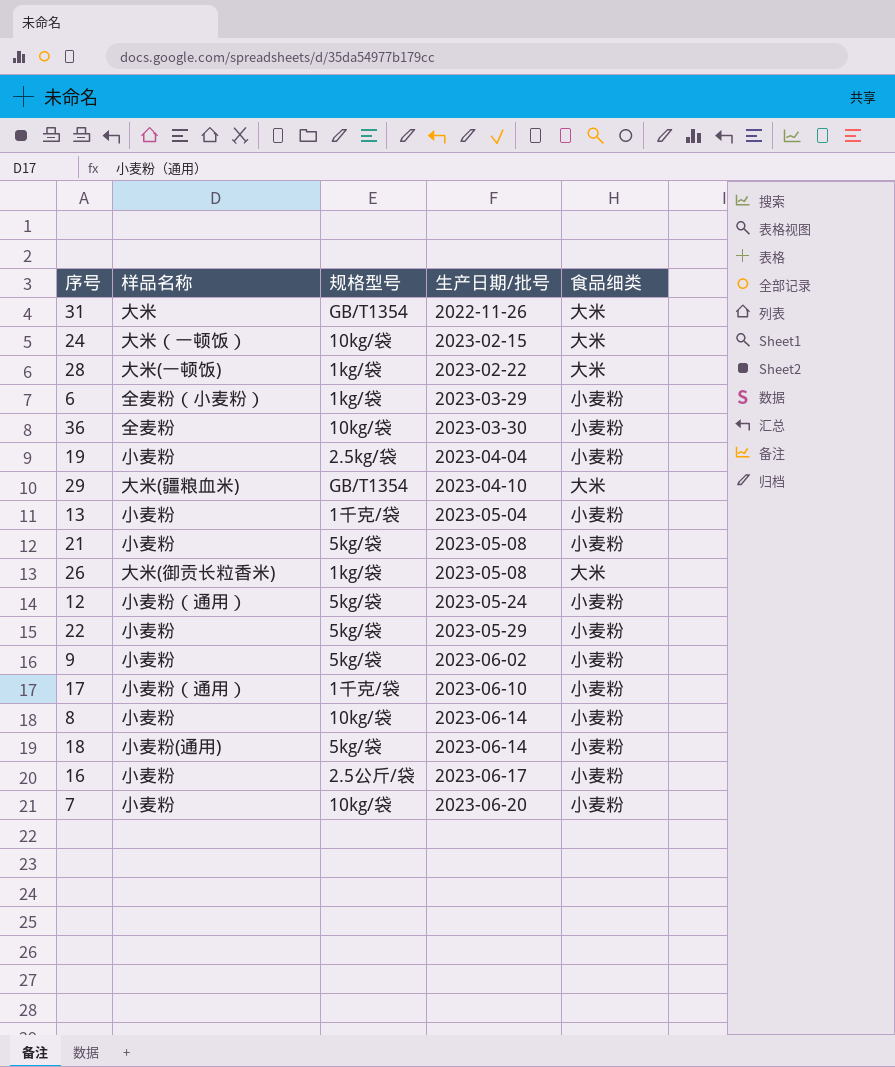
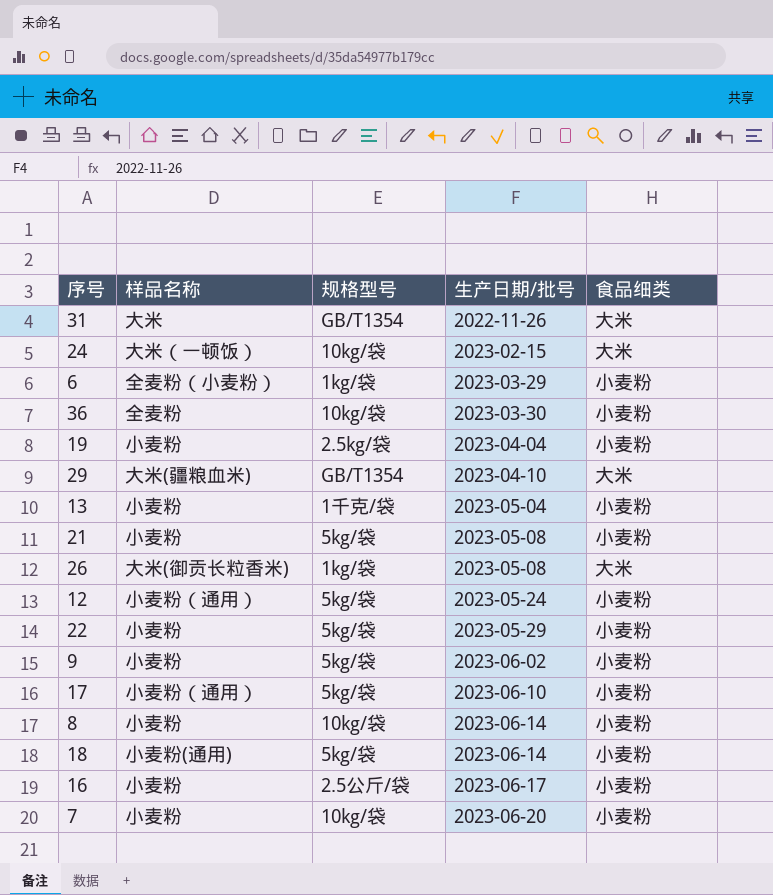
row 28: 大米(一顿饭) | 1kg/袋 | 2023-02-22 | 大米 -> none
17 | 规格型号: 1千克/袋 -> 5kg/袋

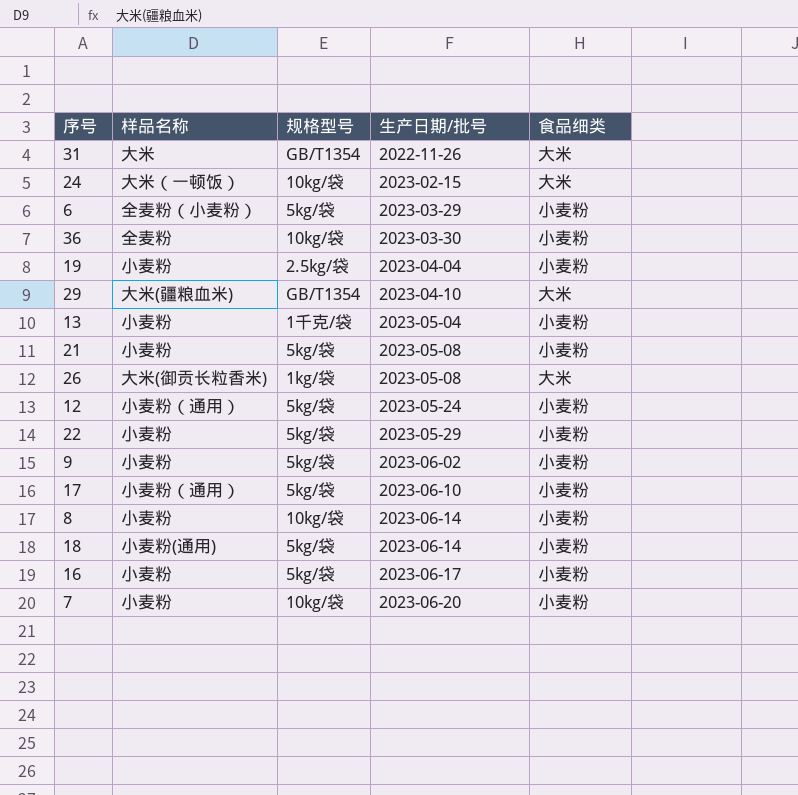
6 | 规格型号: 1kg/袋 -> 5kg/袋
16 | 规格型号: 2.5公斤/袋 -> 5kg/袋

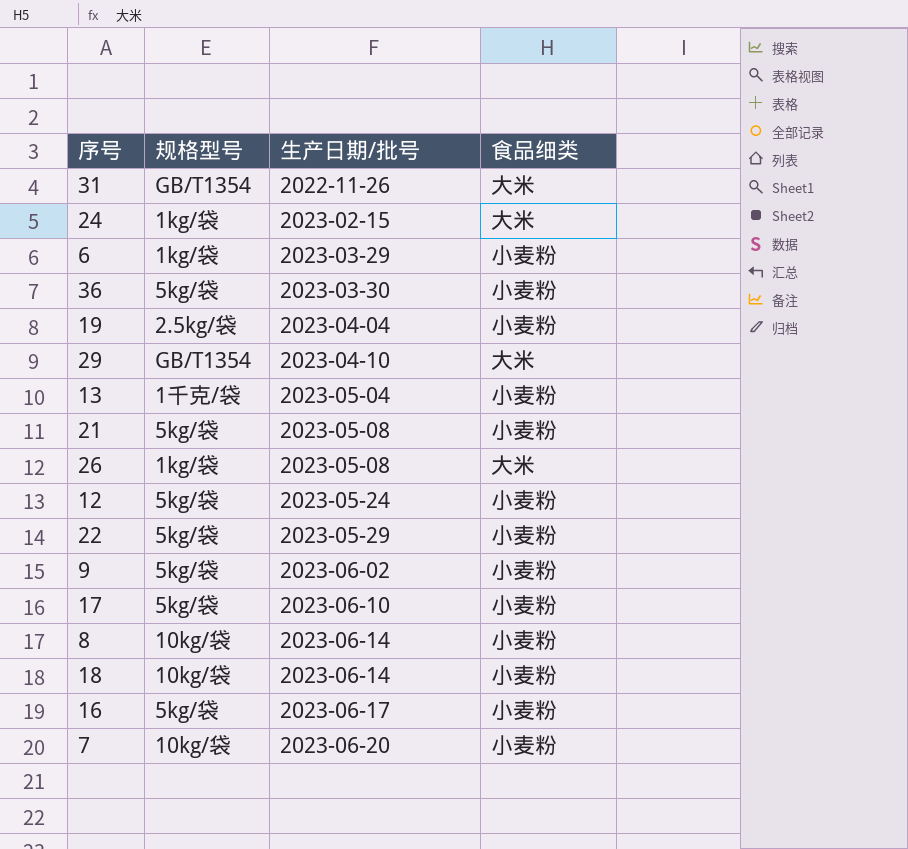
column 样品名称 | position: 2 -> none
24 | 规格型号: 10kg/袋 -> 1kg/袋
6 | 规格型号: 5kg/袋 -> 1kg/袋
36 | 规格型号: 10kg/袋 -> 5kg/袋
18 | 规格型号: 5kg/袋 -> 10kg/袋

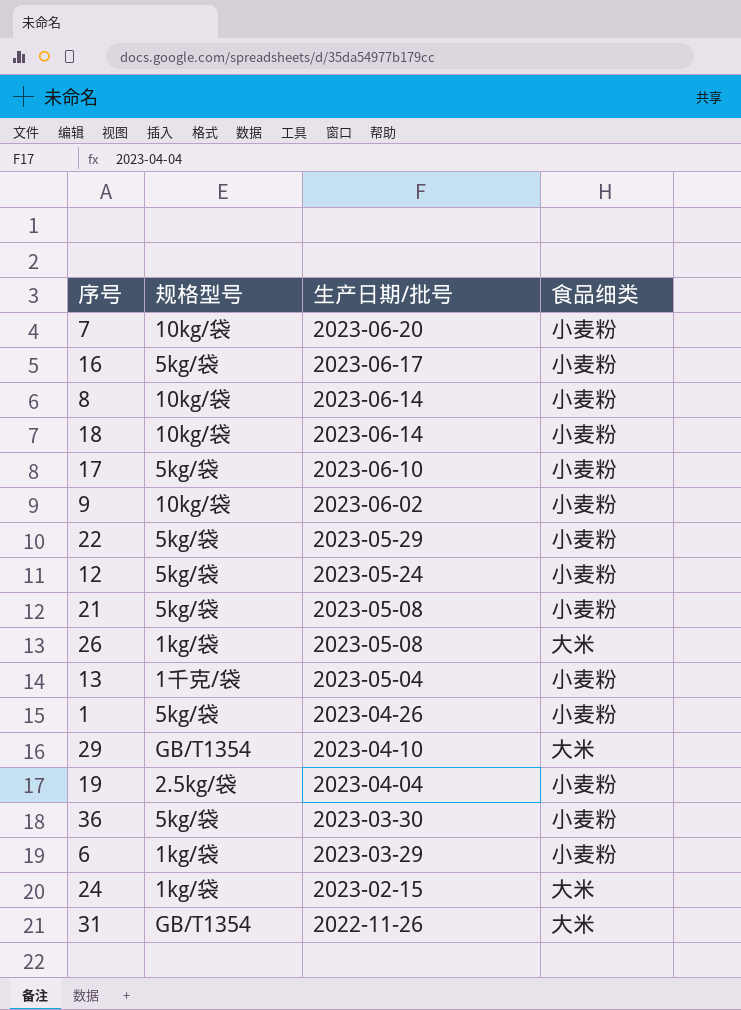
row order: 生产日期/批号 ascending -> 生产日期/批号 descending
9 | 规格型号: 5kg/袋 -> 10kg/袋
row 1: none -> 5kg/袋 | 2023-04-26 | 小麦粉

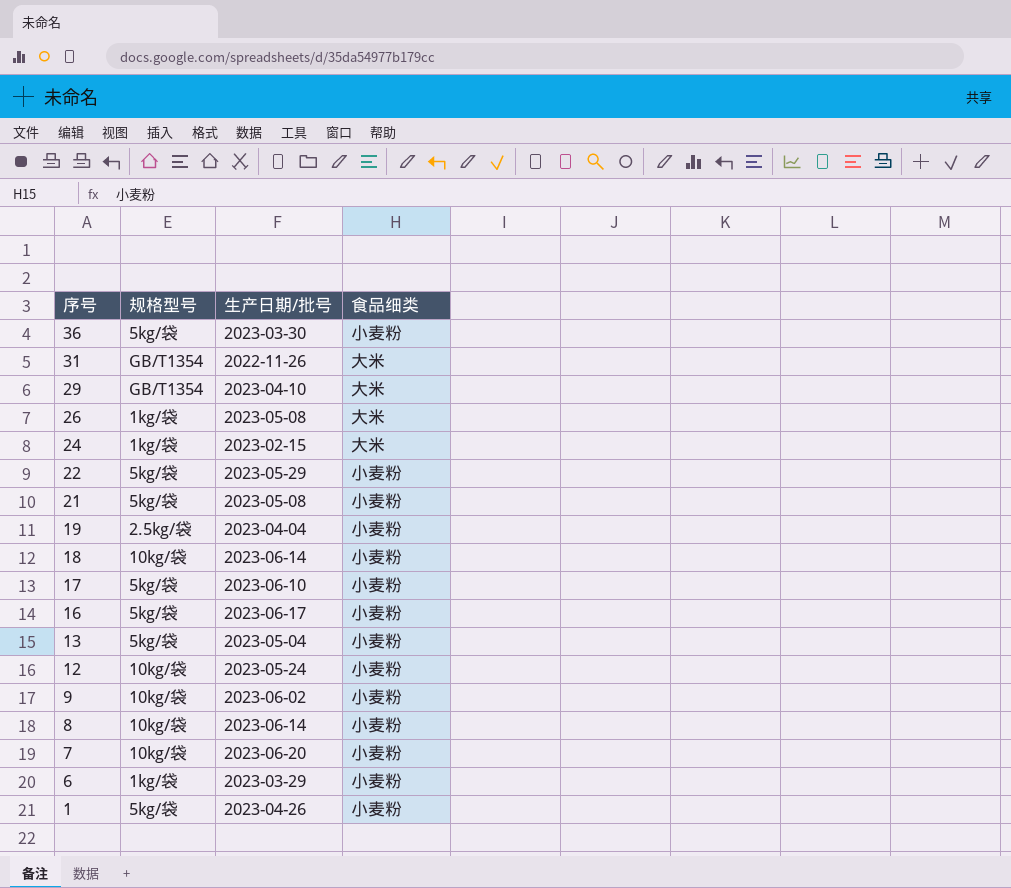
row order: 生产日期/批号 descending -> 序号 descending
13 | 规格型号: 1千克/袋 -> 5kg/袋
12 | 规格型号: 5kg/袋 -> 10kg/袋

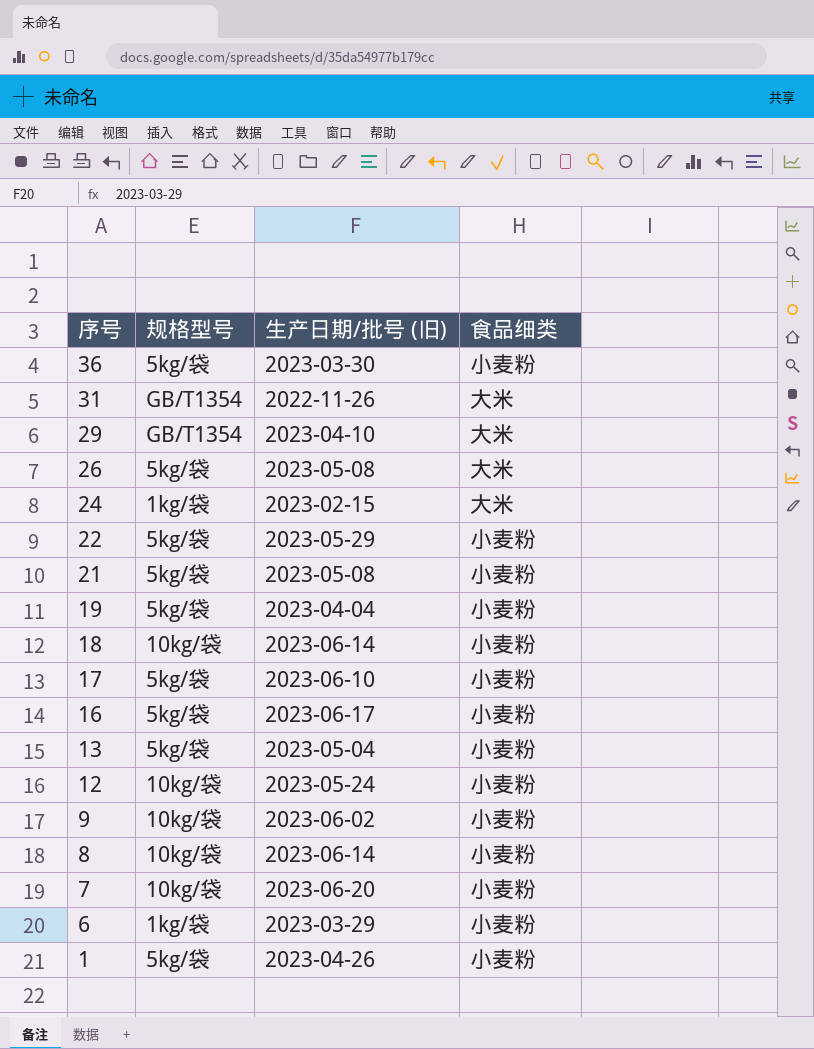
column name: 生产日期/批号 -> 生产日期/批号 (旧)
26 | 规格型号: 1kg/袋 -> 5kg/袋
19 | 规格型号: 2.5kg/袋 -> 5kg/袋

